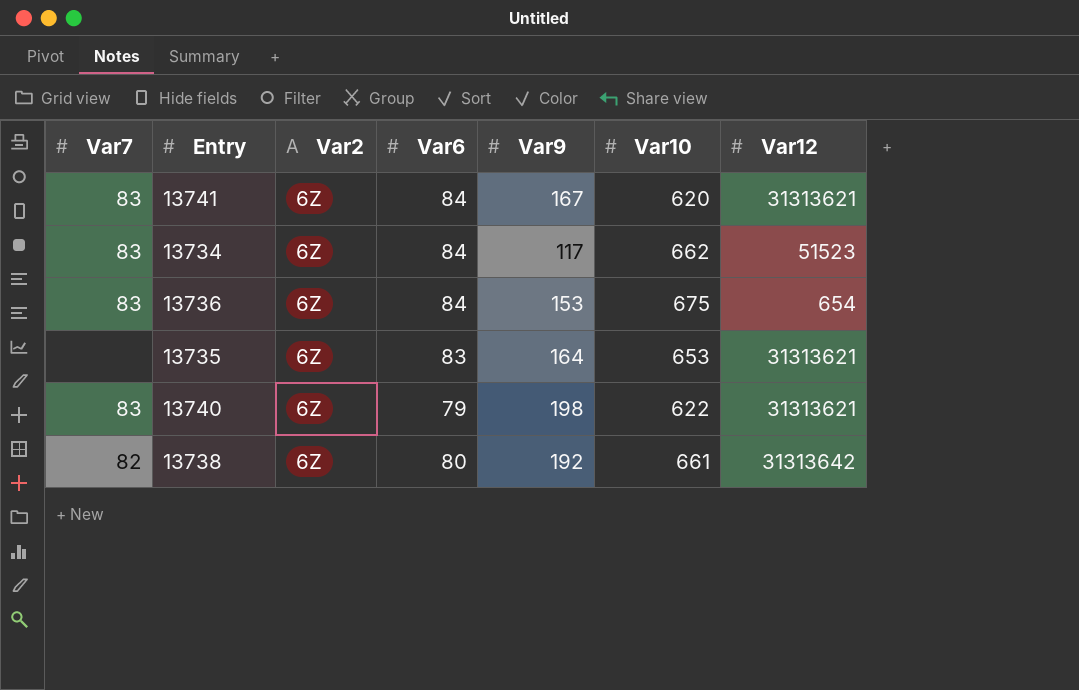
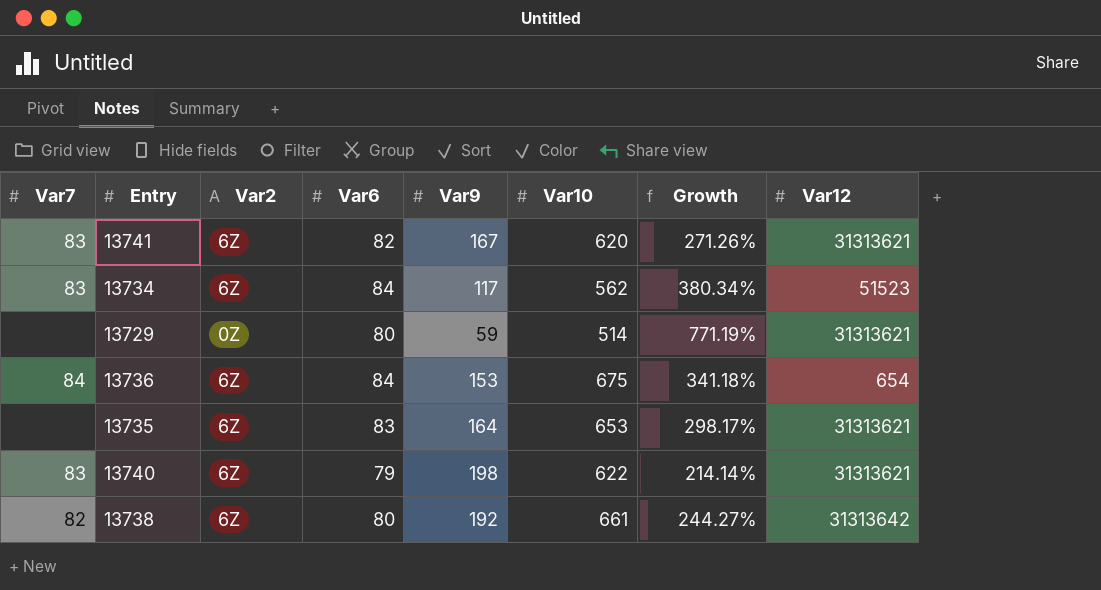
column Growth | formula: none -> ([Var10] - [Var9]) / [Var9]
13741 | Var6: 84 -> 82
13734 | Var10: 662 -> 562
row 13729: none -> none | 0Z | 80 | 59 | 514 | 771.19% | 31313621
13736 | Var7: 83 -> 84

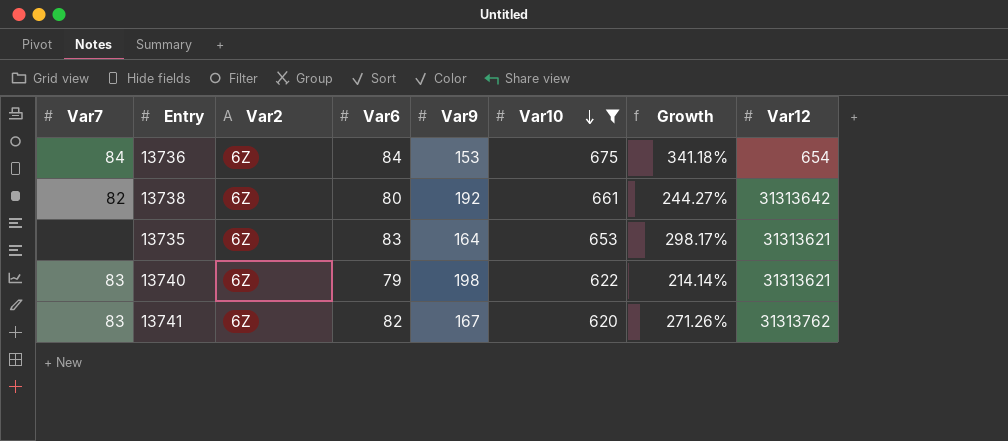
filter: none -> Var10 >= 620
row order: none -> Var10 descending
13741 | Var12: 31313621 -> 31313762

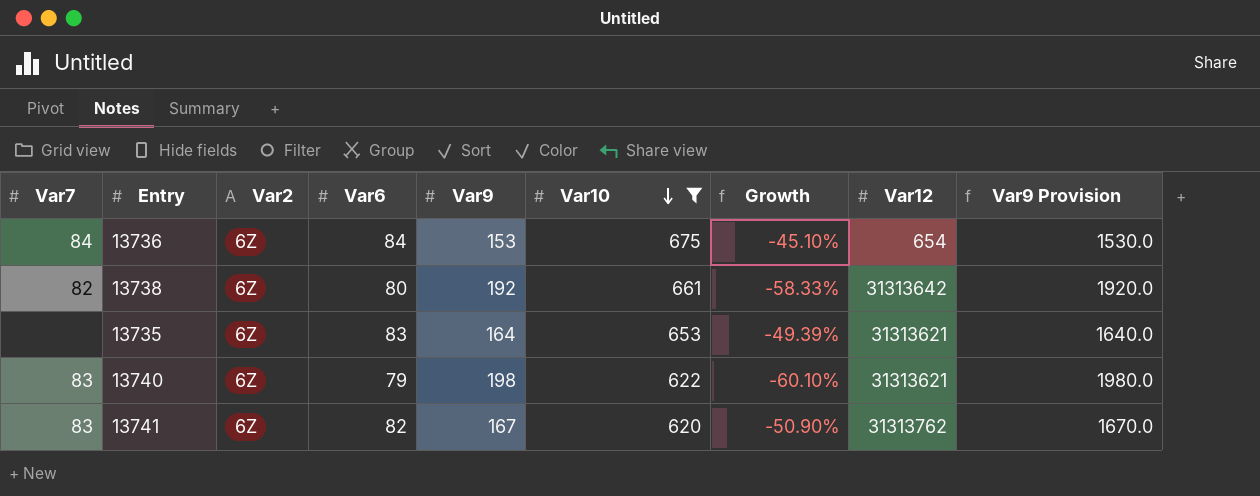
column Growth | formula: ([Var10] - [Var9]) / [Var9] -> ([Var6] - [Var9]) / [Var9]
column Var9 Provision | formula: none -> [Var9] * 10

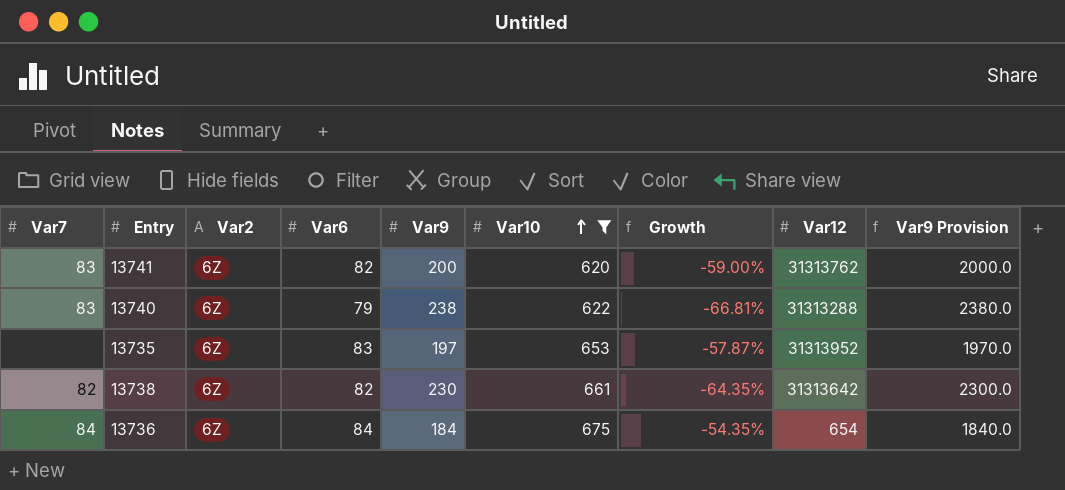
row order: Var10 descending -> Var10 ascending
13741 | Var9: 167 -> 200
13741 | Growth: -50.90% -> -59.00%
13741 | Var9 Provision: 1670.0 -> 2000.0
13740 | Var9: 198 -> 238
13740 | Growth: -60.10% -> -66.81%
13740 | Var12: 31313621 -> 31313288
13740 | Var9 Provision: 1980.0 -> 2380.0
13735 | Var9: 164 -> 197
13735 | Growth: -49.39% -> -57.87%
13735 | Var12: 31313621 -> 31313952
13735 | Var9 Provision: 1640.0 -> 1970.0
13738 | Var6: 80 -> 82
13738 | Var9: 192 -> 230
13738 | Growth: -58.33% -> -64.35%
13738 | Var9 Provision: 1920.0 -> 2300.0
13736 | Var9: 153 -> 184
13736 | Growth: -45.10% -> -54.35%
13736 | Var9 Provision: 1530.0 -> 1840.0

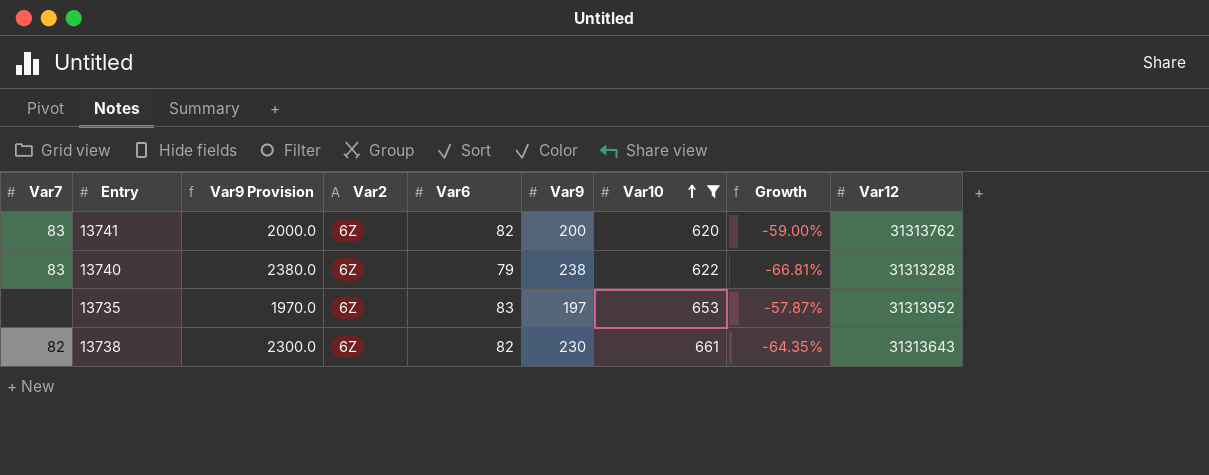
column Var9 Provision | position: 9 -> 3
row 13736: 84 | 6Z | 84 | 184 | 675 | -54.35% | 654 | 1840.0 -> none
13738 | Var12: 31313642 -> 31313643

